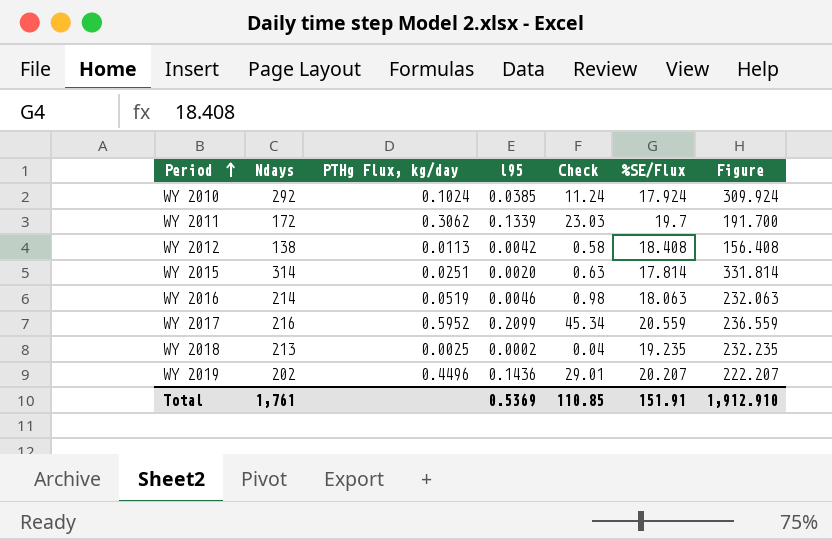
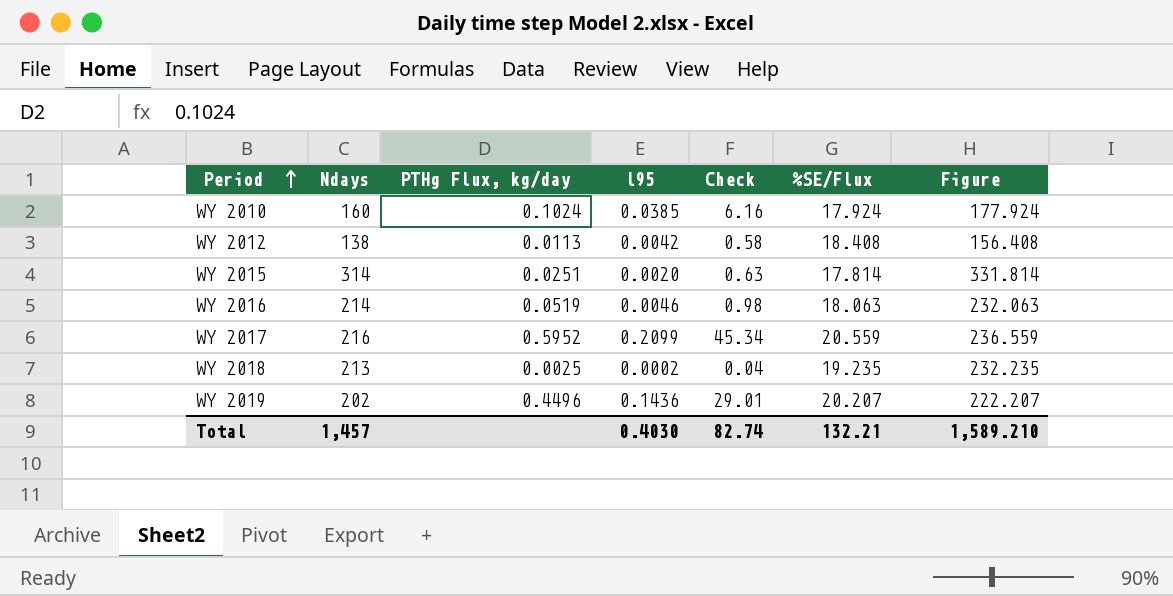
row WY 2011: 172 | 0.3062 | 0.1339 | 23.03 | 19.7 | 191.700 -> none
WY 2010 | Ndays: 292 -> 160
WY 2010 | Check: 11.24 -> 6.16
WY 2010 | Figure: 309.924 -> 177.924
Total | Ndays: 1,761 -> 1,457
Total | l95: 0.5369 -> 0.4030
Total | Check: 110.85 -> 82.74
Total | %SE/Flux: 151.91 -> 132.21
Total | Figure: 1,912.910 -> 1,589.210

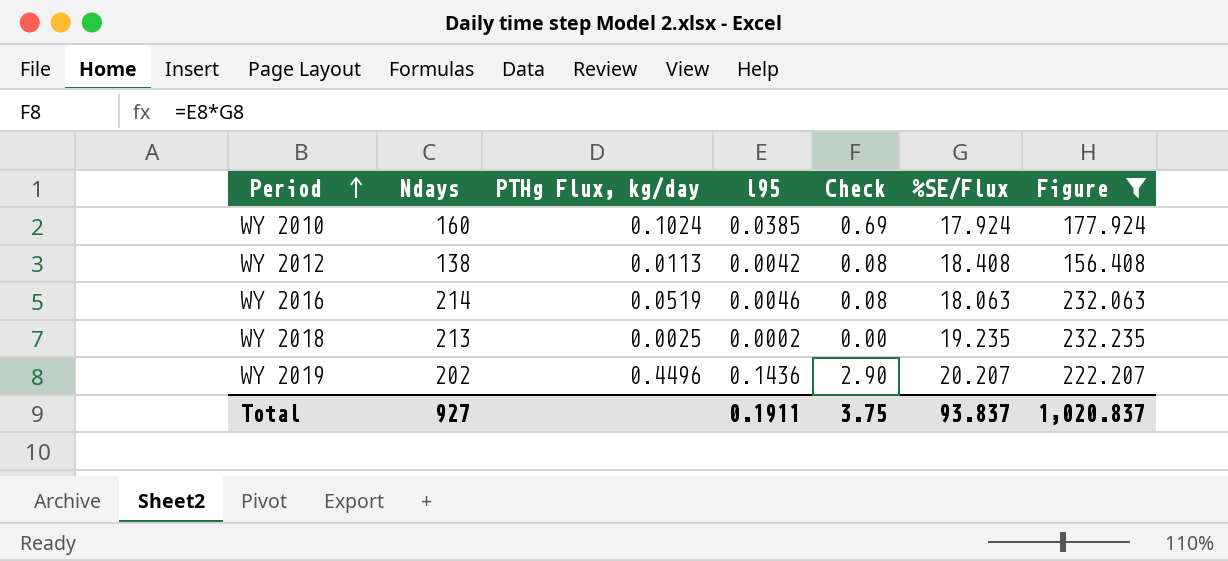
filter: none -> Figure <= 232.235
column Check | formula: [Ndays] * [l95] -> [l95] * [%SE/Flux]
Total | Ndays: 1,457 -> 927
Total | l95: 0.4030 -> 0.1911
Total | Check: 82.74 -> 3.75
Total | %SE/Flux: 132.21 -> 93.837
Total | Figure: 1,589.210 -> 1,020.837

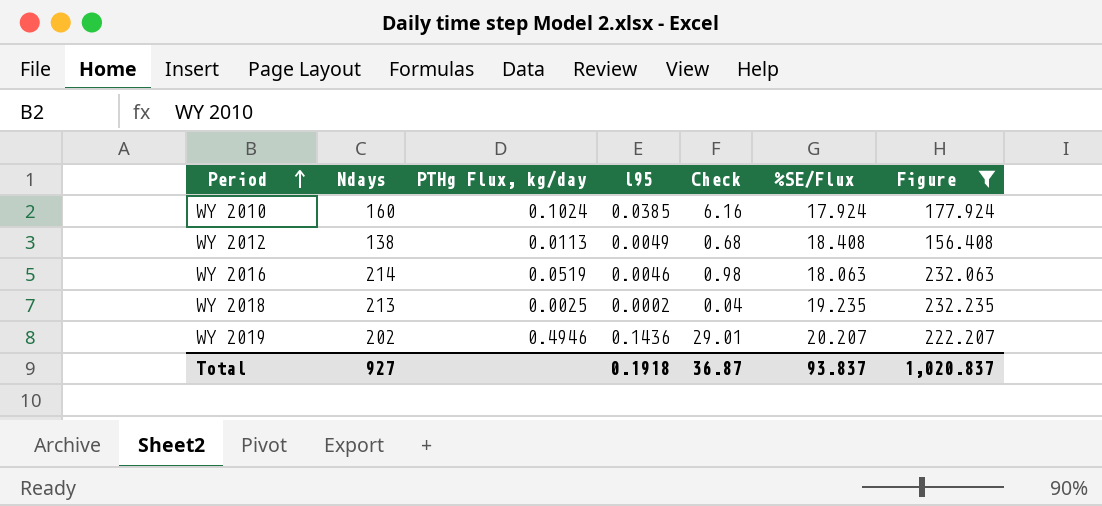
column Check | formula: [l95] * [%SE/Flux] -> [Ndays] * [l95]
WY 2012 | l95: 0.0042 -> 0.0049
WY 2019 | PTHg Flux, kg/day: 0.4496 -> 0.4946
Total | l95: 0.1911 -> 0.1918
Total | Check: 3.75 -> 36.87

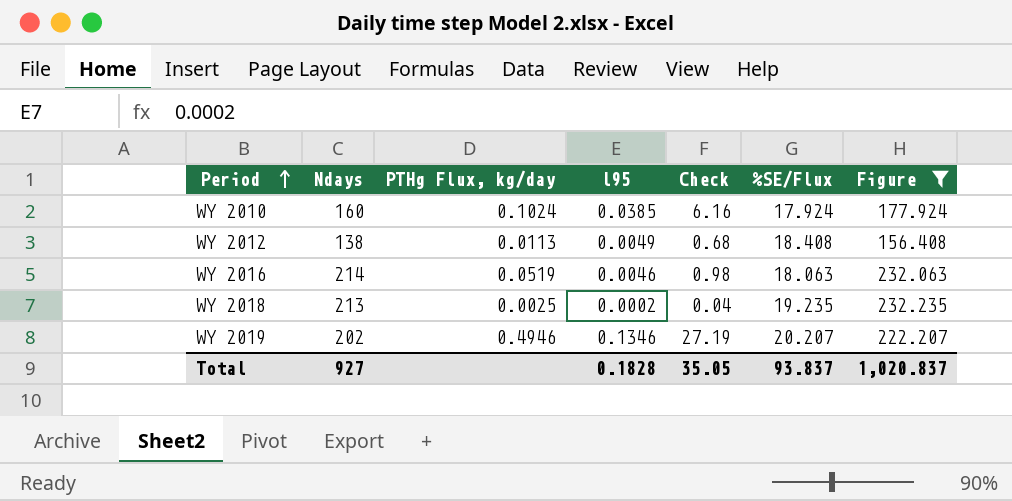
WY 2019 | l95: 0.1436 -> 0.1346
WY 2019 | Check: 29.01 -> 27.19
Total | l95: 0.1918 -> 0.1828
Total | Check: 36.87 -> 35.05

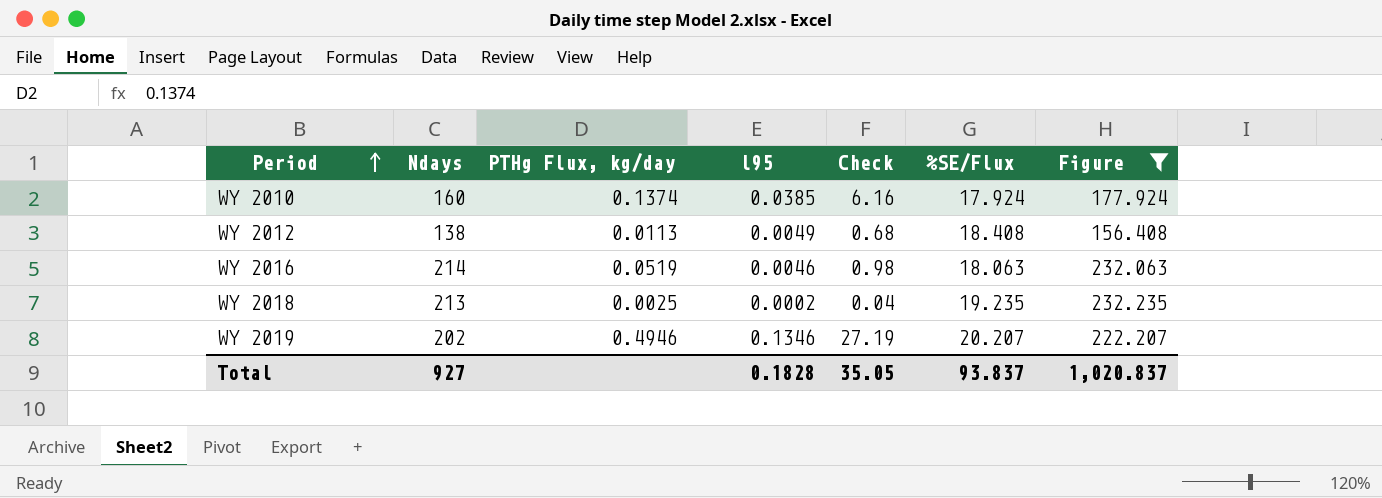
WY 2010 | PTHg Flux, kg/day: 0.1024 -> 0.1374

